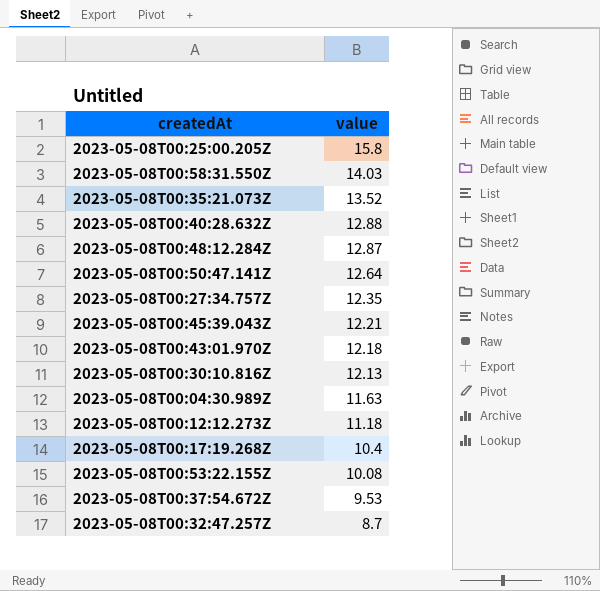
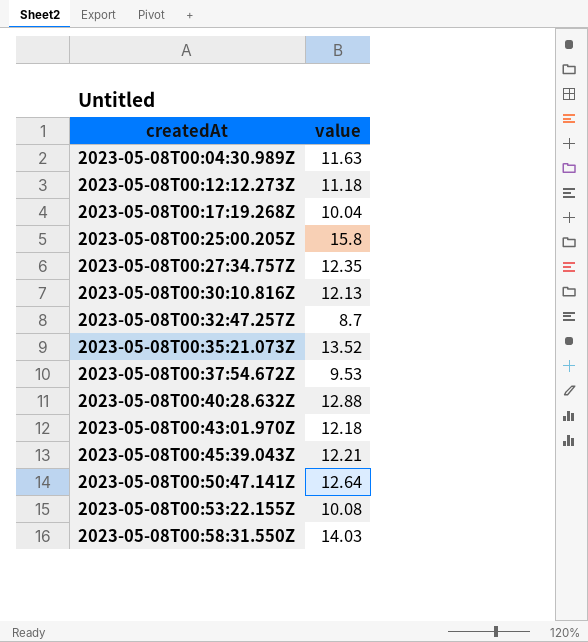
row order: value descending -> createdAt ascending
row 2023-05-08T00:48:12.284Z: 12.87 -> none
2023-05-08T00:17:19.268Z | value: 10.4 -> 10.04

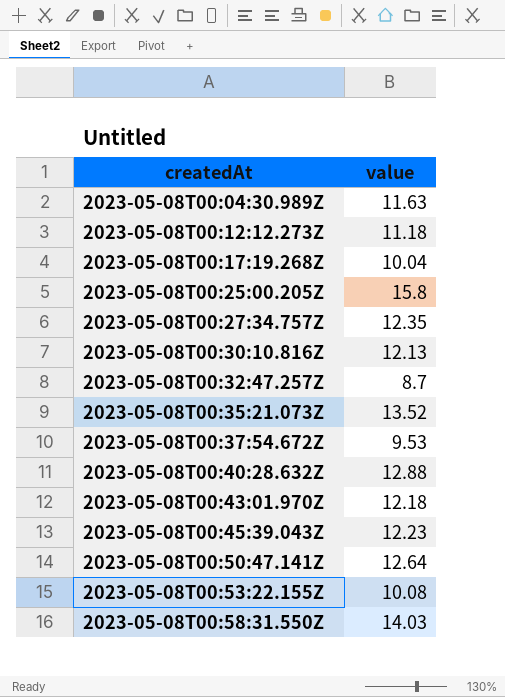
2023-05-08T00:45:39.043Z | value: 12.21 -> 12.23

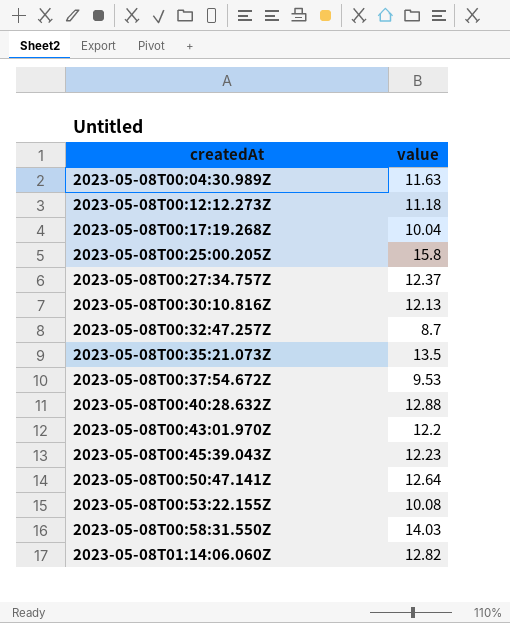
2023-05-08T00:27:34.757Z | value: 12.35 -> 12.37
2023-05-08T00:35:21.073Z | value: 13.52 -> 13.5
2023-05-08T00:43:01.970Z | value: 12.18 -> 12.2
row 2023-05-08T01:14:06.060Z: none -> 12.82

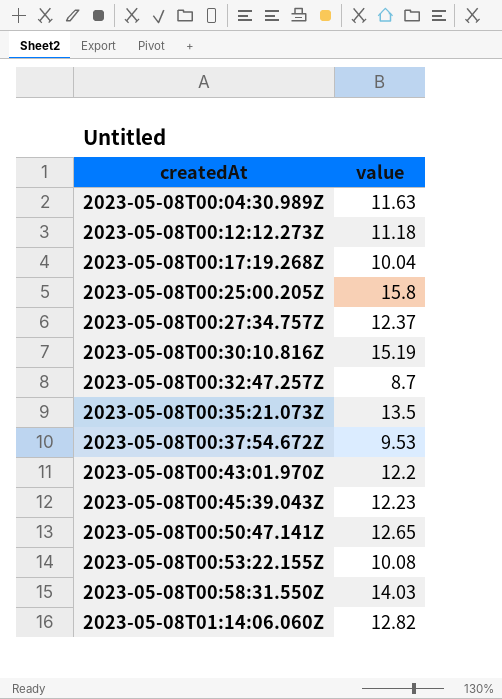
row 2023-05-08T00:40:28.632Z: 12.88 -> none
2023-05-08T00:30:10.816Z | value: 12.13 -> 15.19
2023-05-08T00:50:47.141Z | value: 12.64 -> 12.65

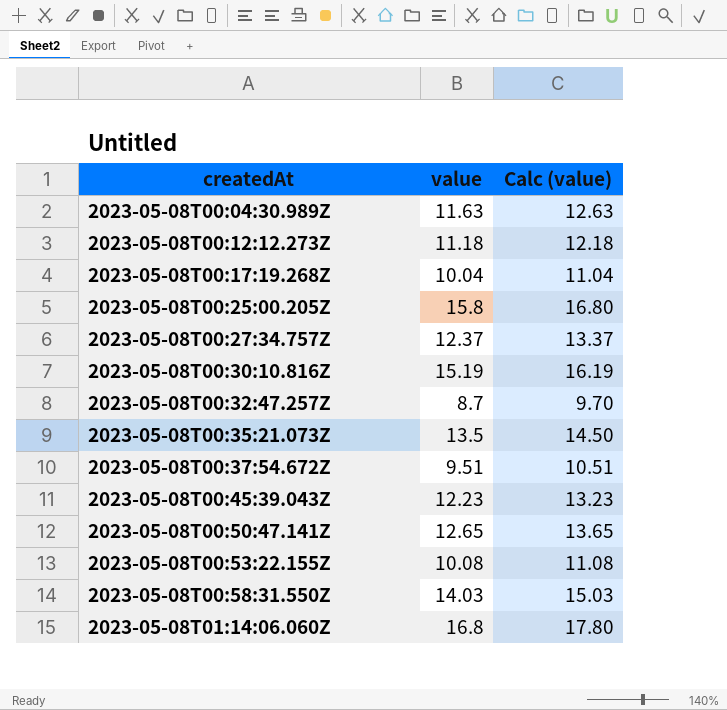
column Calc (value) | formula: none -> [value] + 1
row 2023-05-08T00:43:01.970Z: 12.2 -> none
2023-05-08T00:37:54.672Z | value: 9.53 -> 9.51
2023-05-08T01:14:06.060Z | value: 12.82 -> 16.8

